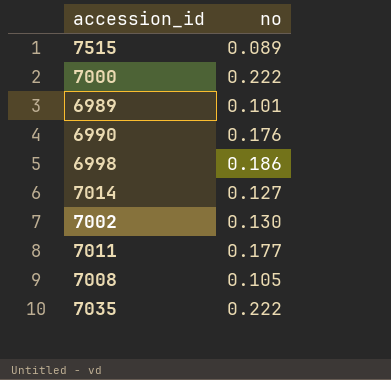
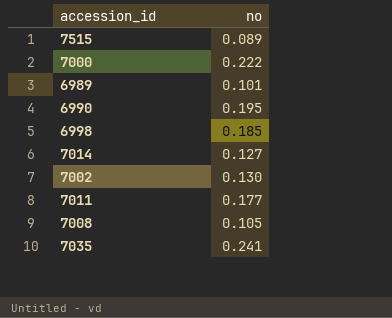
6990 | no: 0.176 -> 0.195
6998 | no: 0.186 -> 0.185
7035 | no: 0.222 -> 0.241

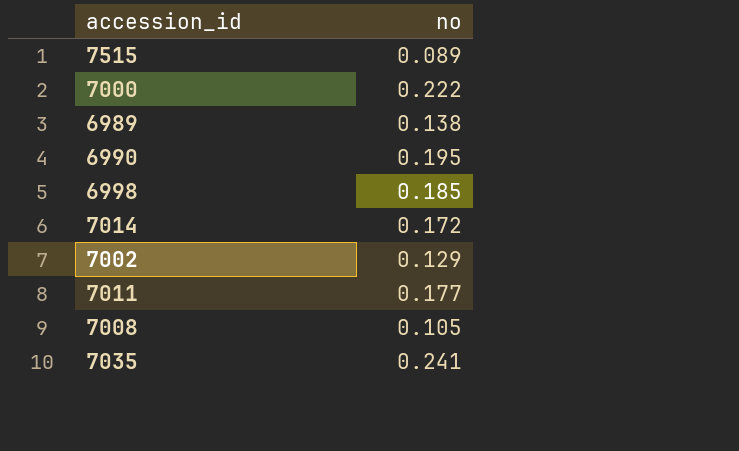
6989 | no: 0.101 -> 0.138
7014 | no: 0.127 -> 0.172
7002 | no: 0.130 -> 0.129

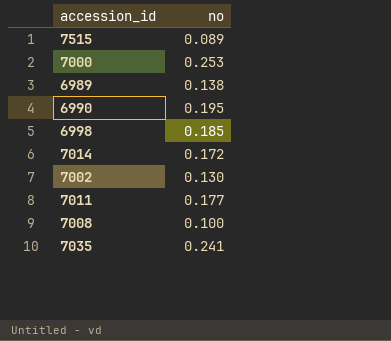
7000 | no: 0.222 -> 0.253
7002 | no: 0.129 -> 0.130
7008 | no: 0.105 -> 0.100

